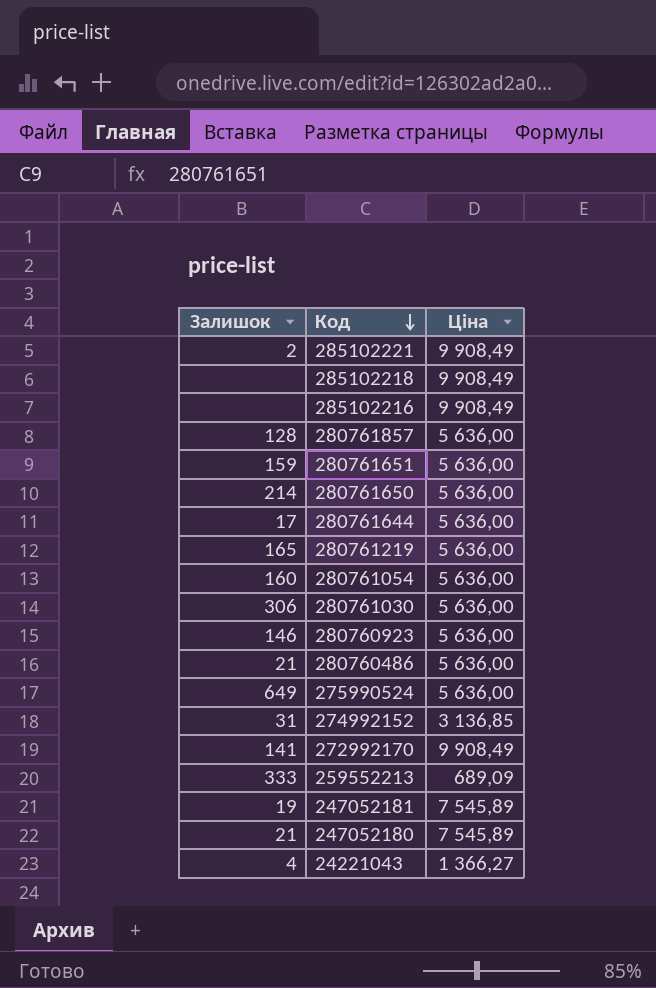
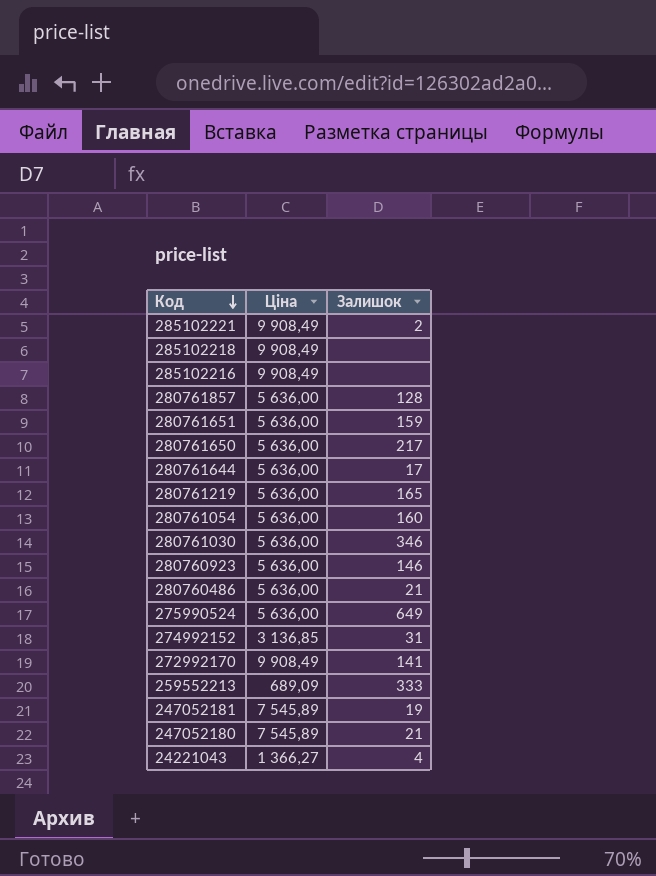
column Залишок | position: 1 -> 3
280761650 | Залишок: 214 -> 217
280761030 | Залишок: 306 -> 346

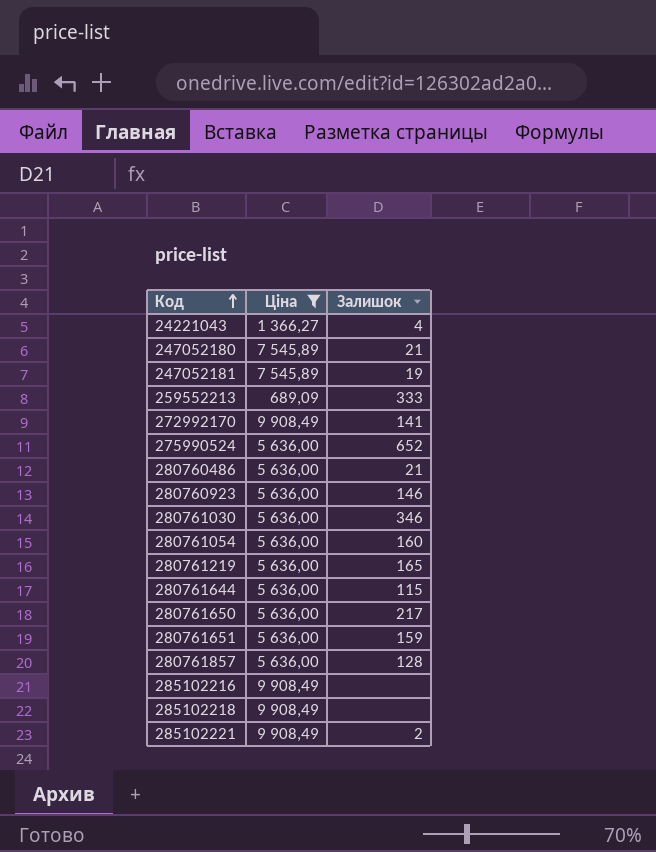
filter: none -> Ціна != 3 136,85
row order: Код descending -> Код ascending
275990524 | Залишок: 649 -> 652
280761644 | Залишок: 17 -> 115

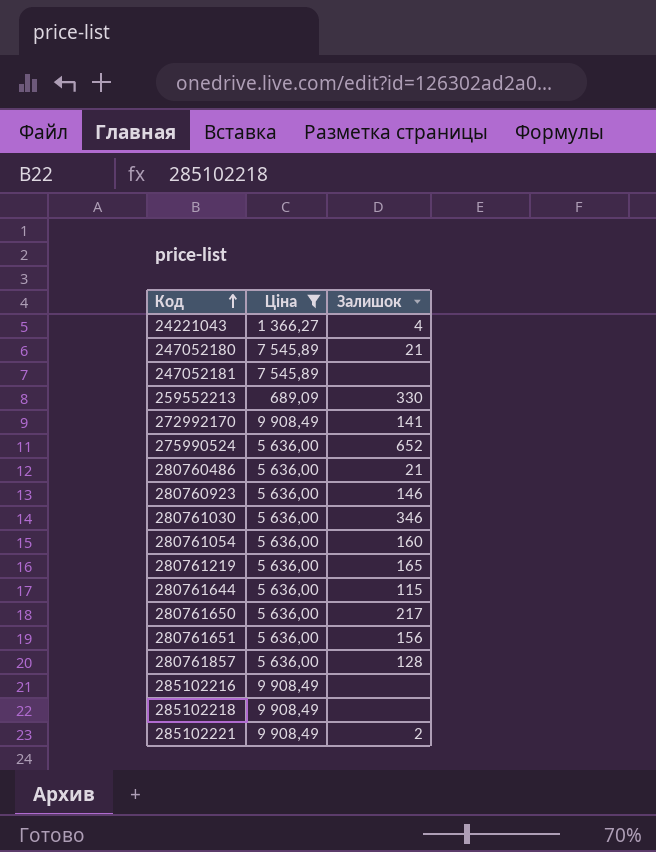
247052181 | Залишок: 19 -> none
259552213 | Залишок: 333 -> 330
280761651 | Залишок: 159 -> 156

